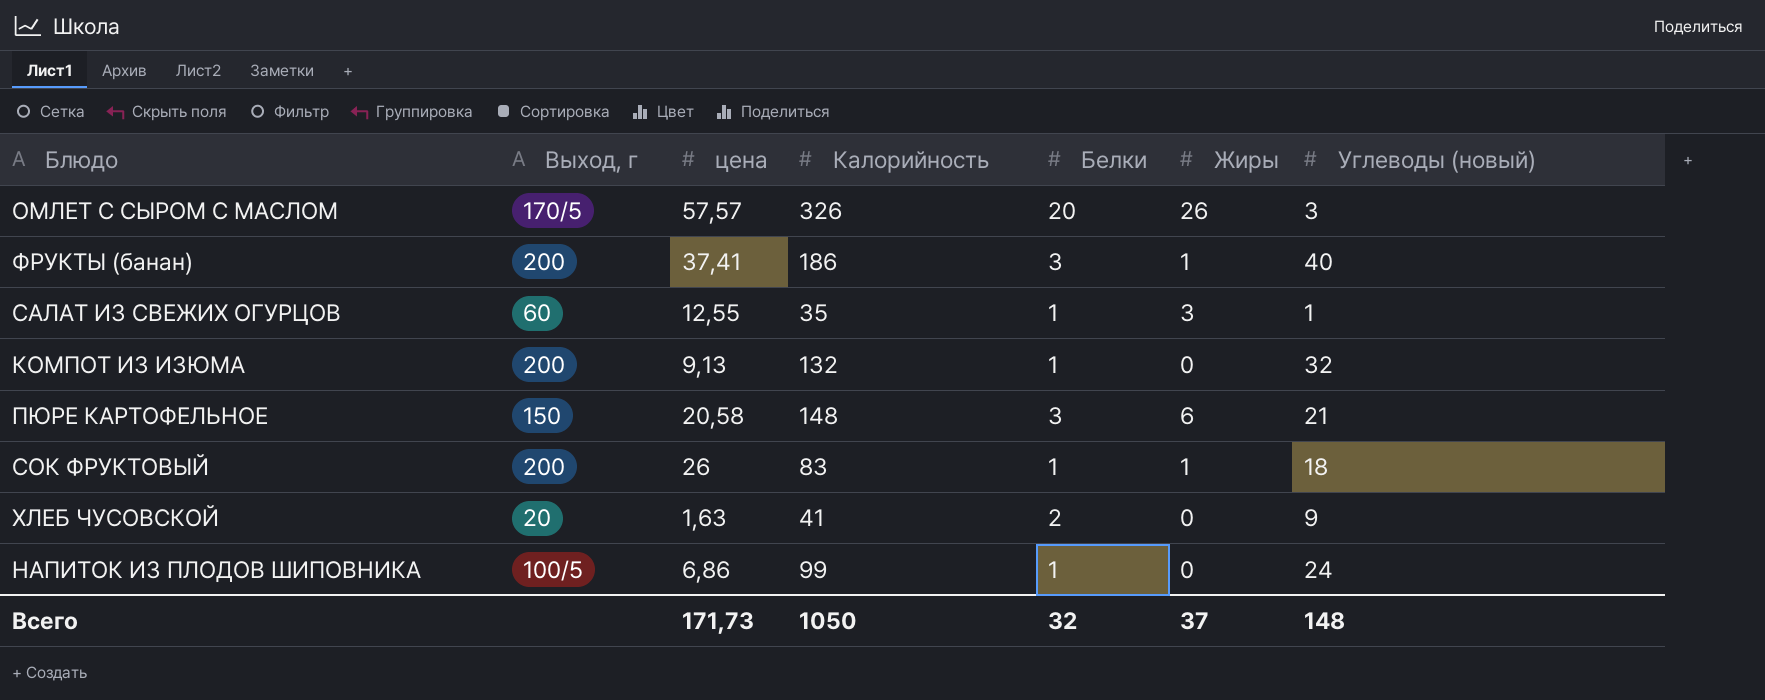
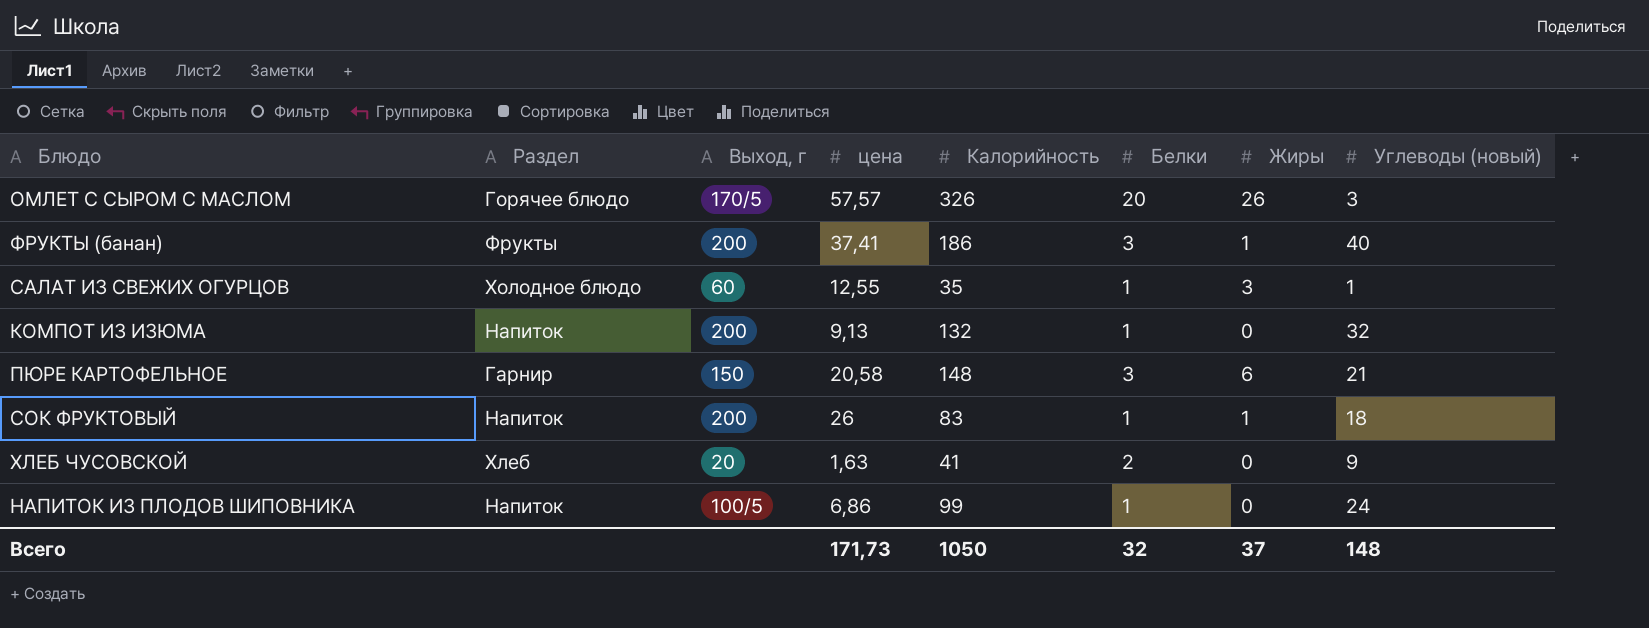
column Раздел | position: none -> 2

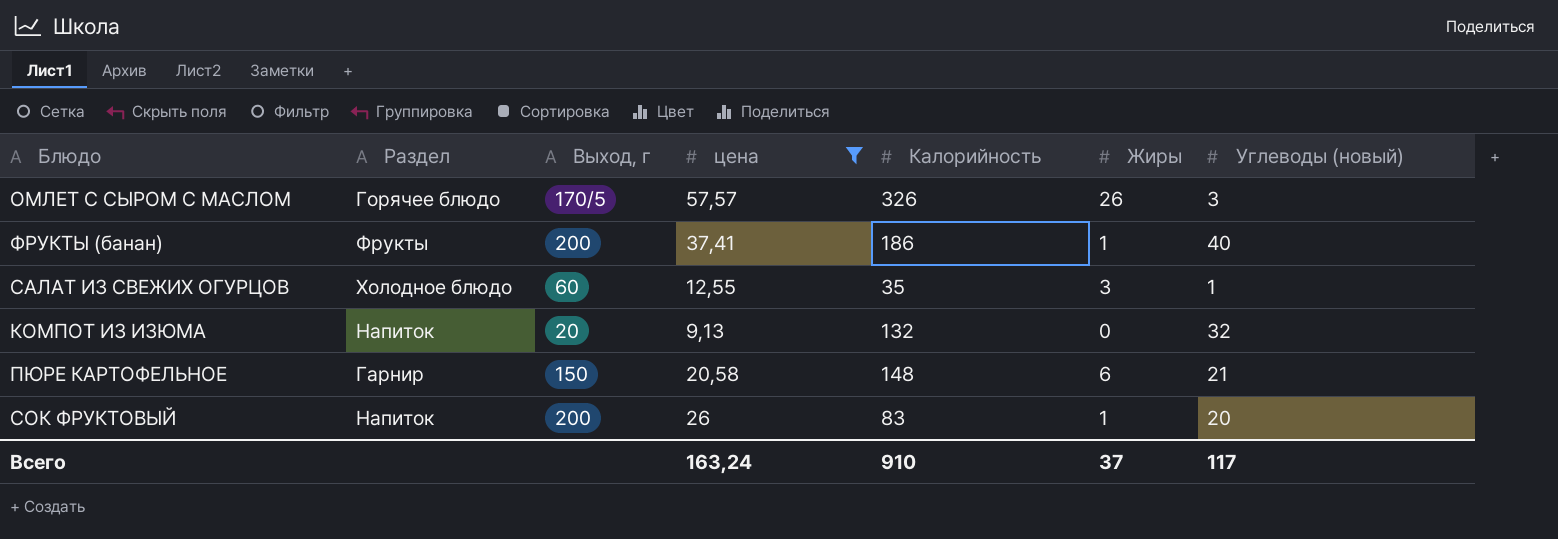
filter: none -> цена >= 9,13
column Белки | position: 6 -> none
КОМПОТ ИЗ ИЗЮМА | Выход, г: 200 -> 20
СОК ФРУКТОВЫЙ | Углеводы (новый): 18 -> 20
Всего | цена: 171,73 -> 163,24
Всего | Калорийность: 1050 -> 910
Всего | Углеводы (новый): 148 -> 117

